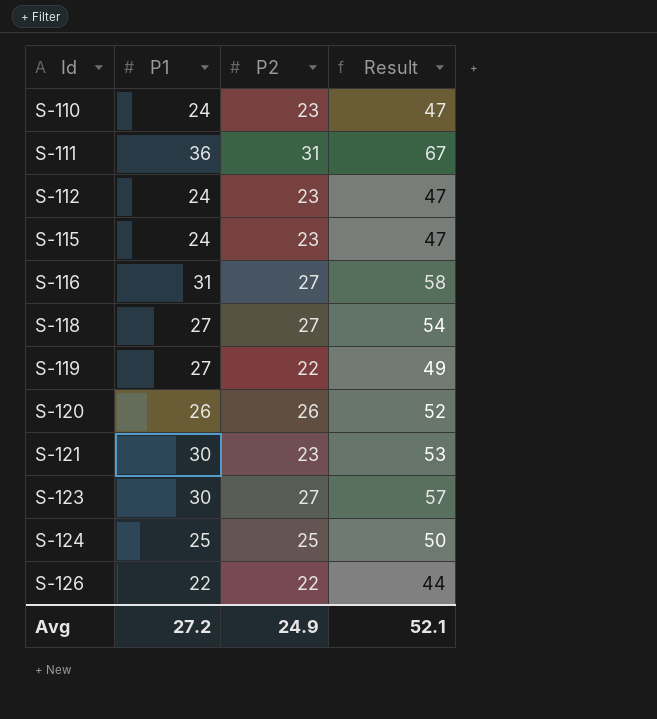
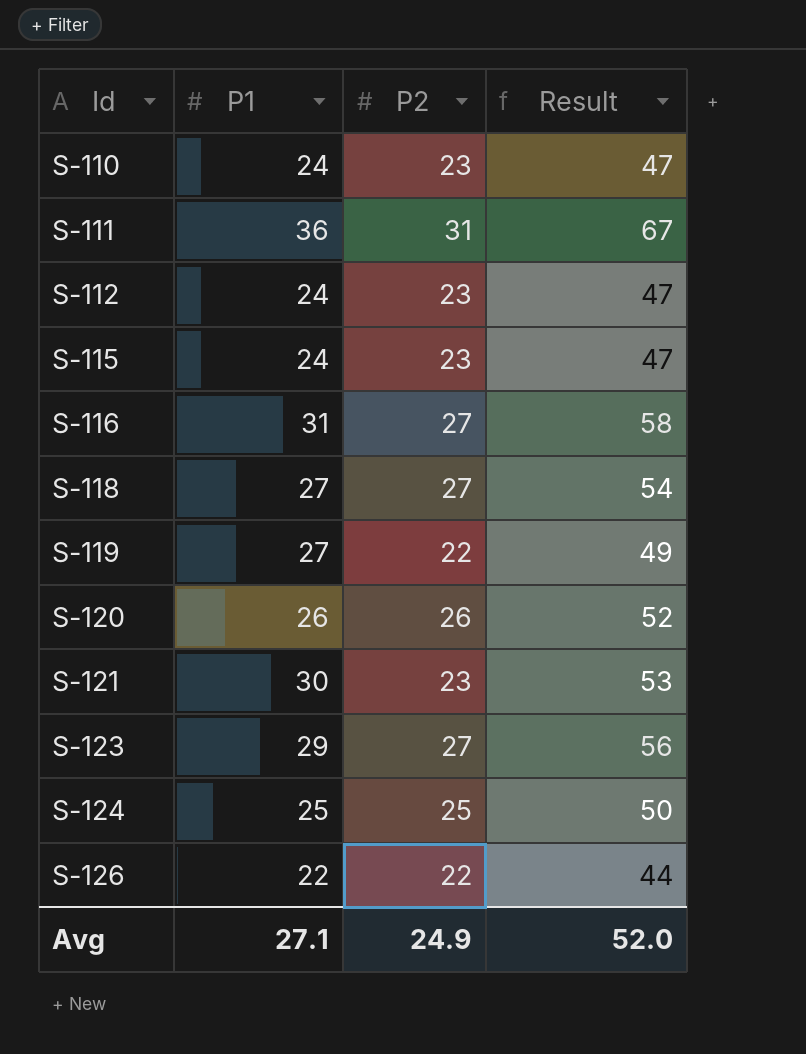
S-123 | P1: 30 -> 29
S-123 | Result: 57 -> 56
Avg | P1: 27.2 -> 27.1
Avg | Result: 52.1 -> 52.0

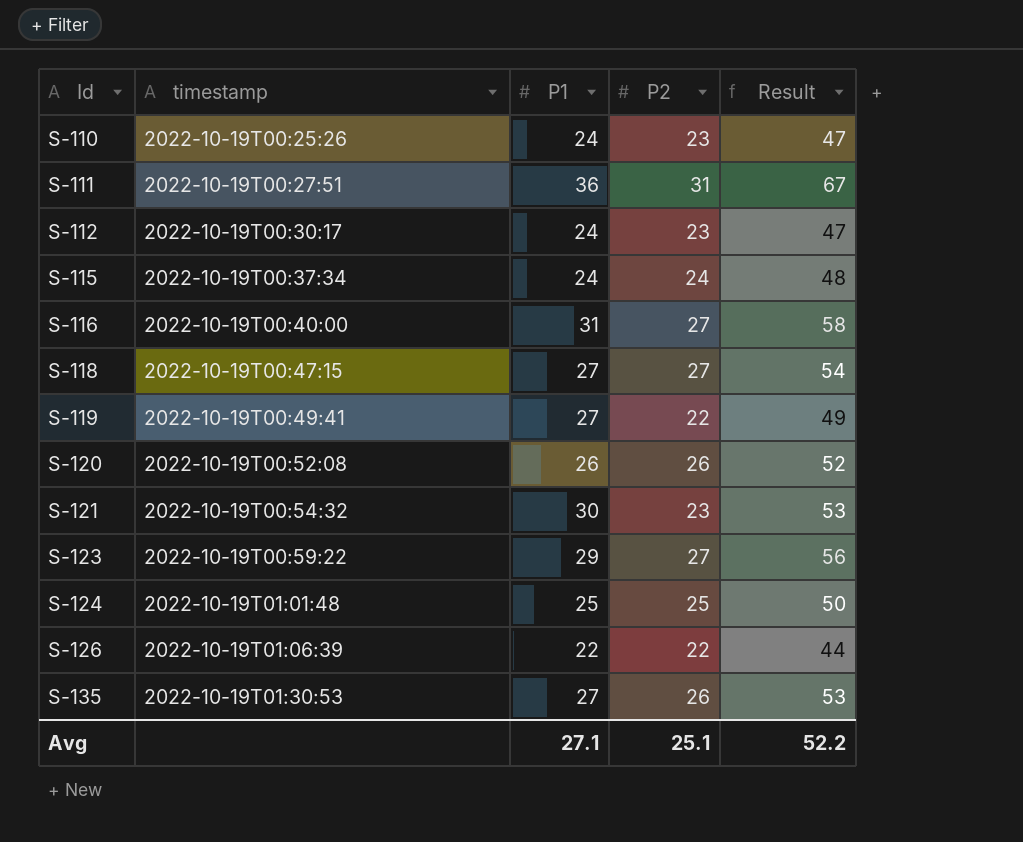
column timestamp | position: none -> 2
S-115 | P2: 23 -> 24
S-115 | Result: 47 -> 48
row S-135: none -> 2022-10-19T01:30:53 | 27 | 26 | 53
Avg | P2: 24.9 -> 25.1
Avg | Result: 52.0 -> 52.2

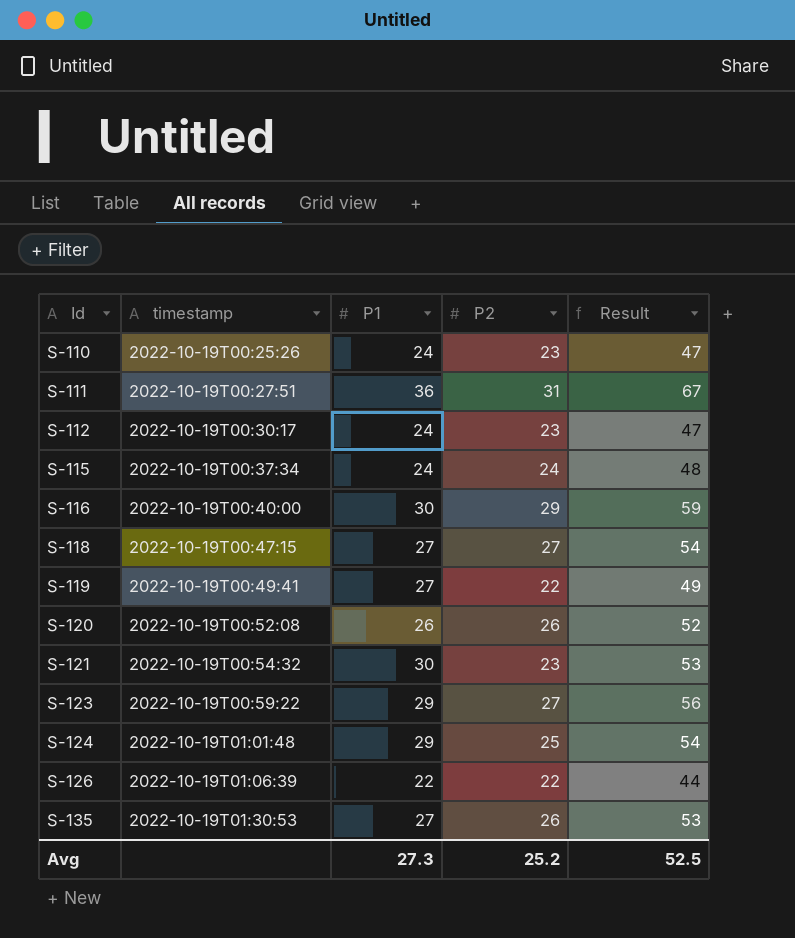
S-116 | P1: 31 -> 30
S-116 | P2: 27 -> 29
S-116 | Result: 58 -> 59
S-124 | P1: 25 -> 29
S-124 | Result: 50 -> 54
Avg | P1: 27.1 -> 27.3
Avg | P2: 25.1 -> 25.2
Avg | Result: 52.2 -> 52.5

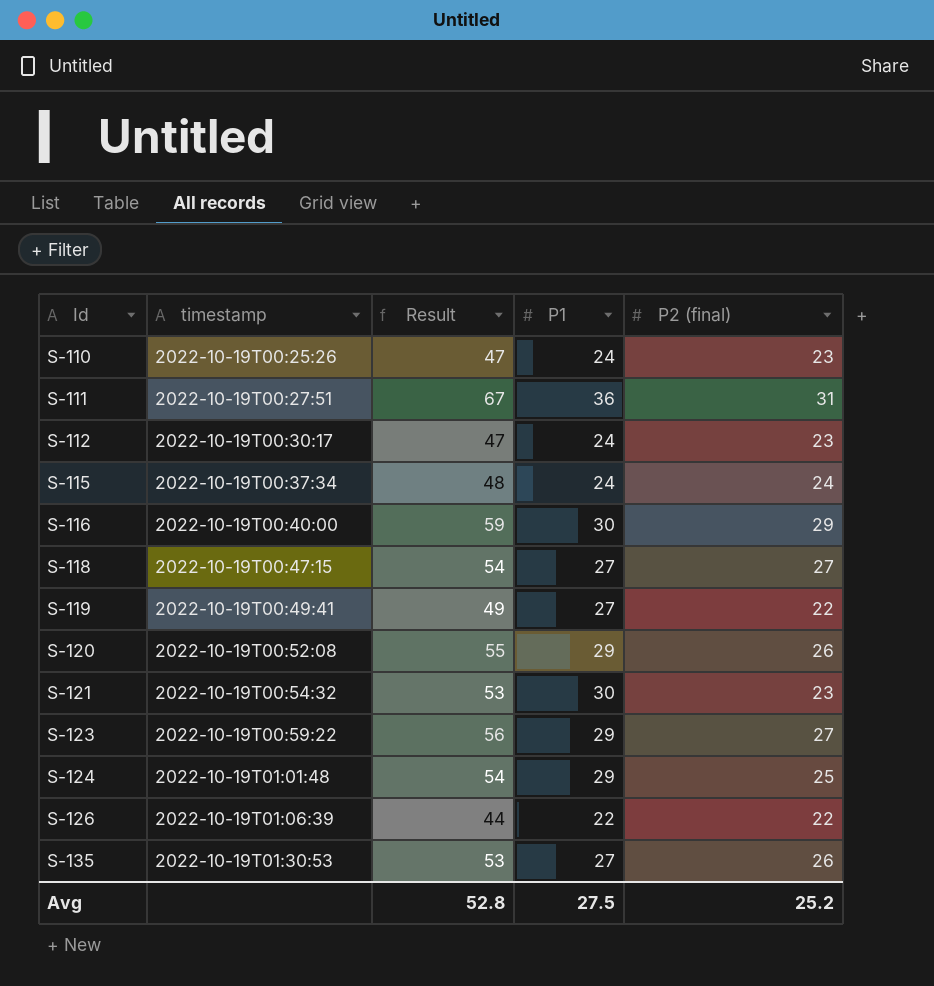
column Result | position: 5 -> 3
column name: P2 -> P2 (final)
S-120 | Result: 52 -> 55
S-120 | P1: 26 -> 29
Avg | Result: 52.5 -> 52.8
Avg | P1: 27.3 -> 27.5

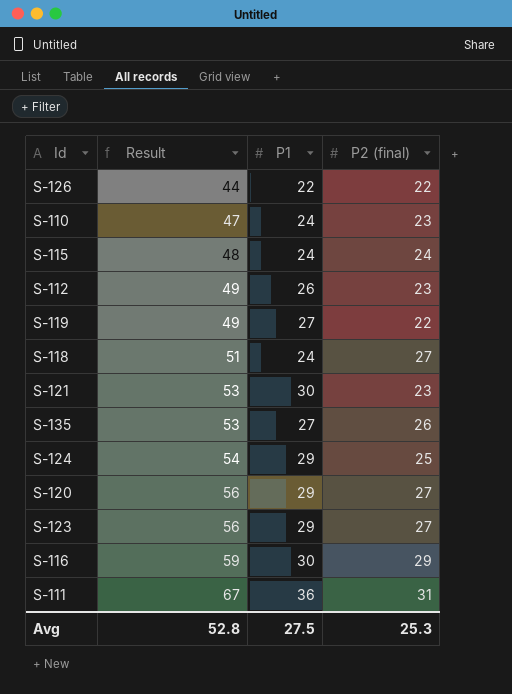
row order: Id ascending -> Result ascending
column timestamp | position: 2 -> none
S-112 | Result: 47 -> 49
S-112 | P1: 24 -> 26
S-118 | Result: 54 -> 51
S-118 | P1: 27 -> 24
S-120 | Result: 55 -> 56
S-120 | P2 (final): 26 -> 27
Avg | P2 (final): 25.2 -> 25.3

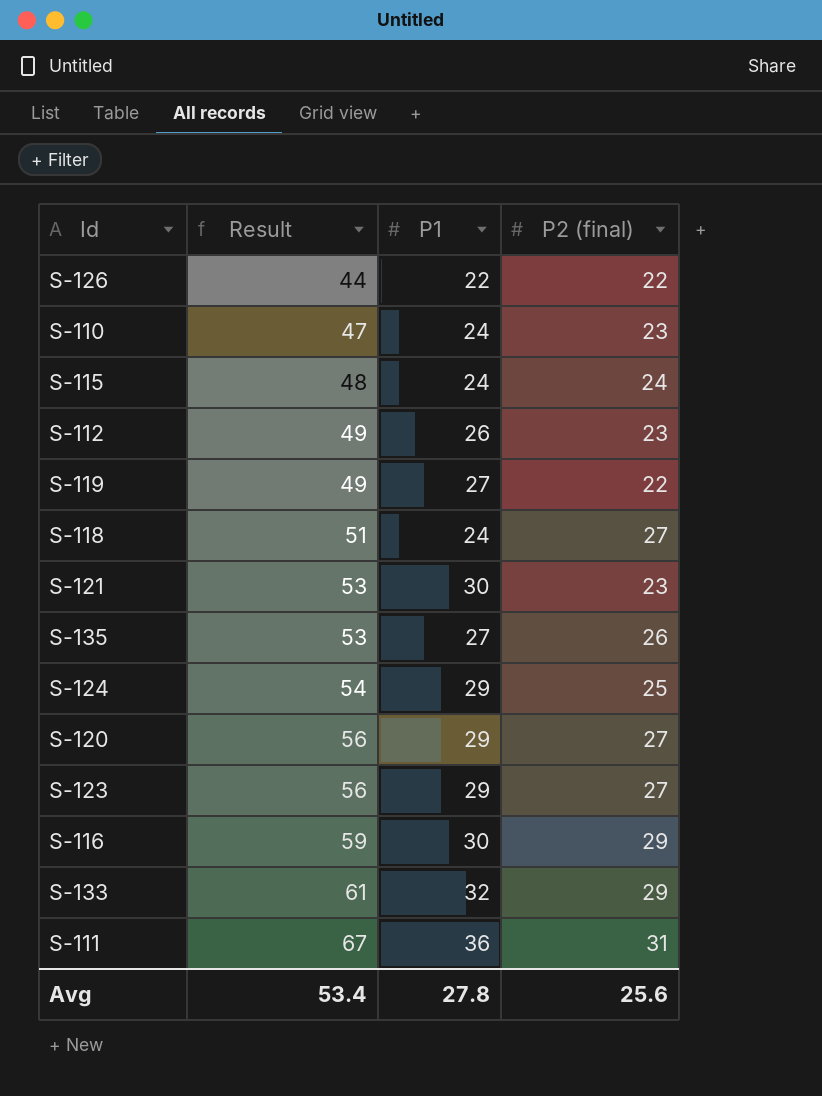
row S-133: none -> 61 | 32 | 29
Avg | Result: 52.8 -> 53.4
Avg | P1: 27.5 -> 27.8
Avg | P2 (final): 25.3 -> 25.6

